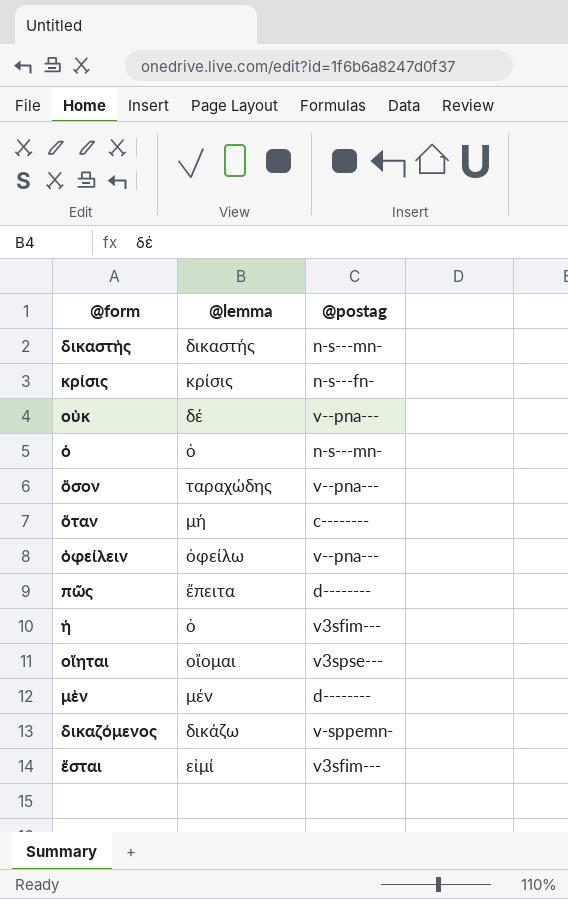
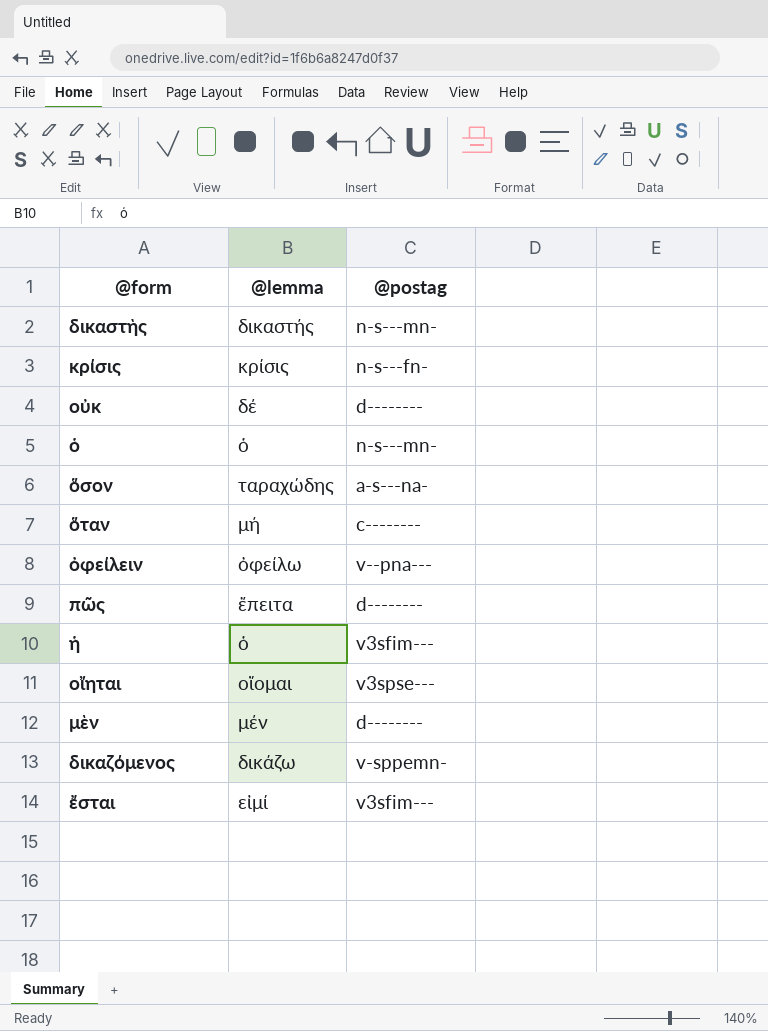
οὐκ | @postag: v--pna--- -> d--------
ὅσον | @postag: v--pna--- -> a-s---na-

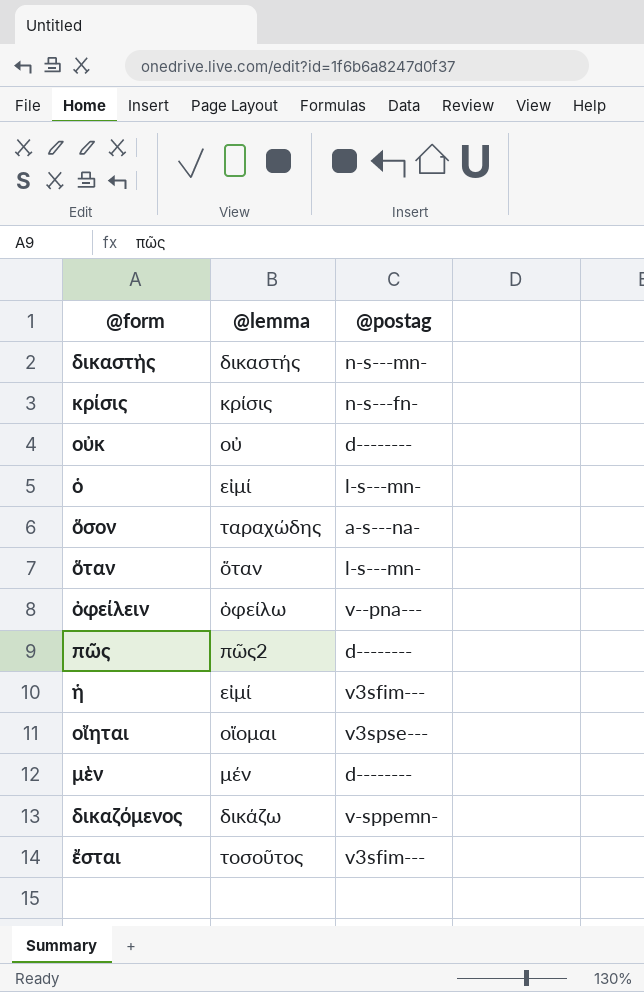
οὐκ | @lemma: δέ -> οὐ
ὁ | @lemma: ὁ -> εἰμί
ὁ | @postag: n-s---mn- -> l-s---mn-
ὅταν | @lemma: μή -> ὅταν
ὅταν | @postag: c-------- -> l-s---mn-
πῶς | @lemma: ἔπειτα -> πῶς2
ἡ | @lemma: ὁ -> εἰμί
ἔσται | @lemma: εἰμί -> τοσοῦτος

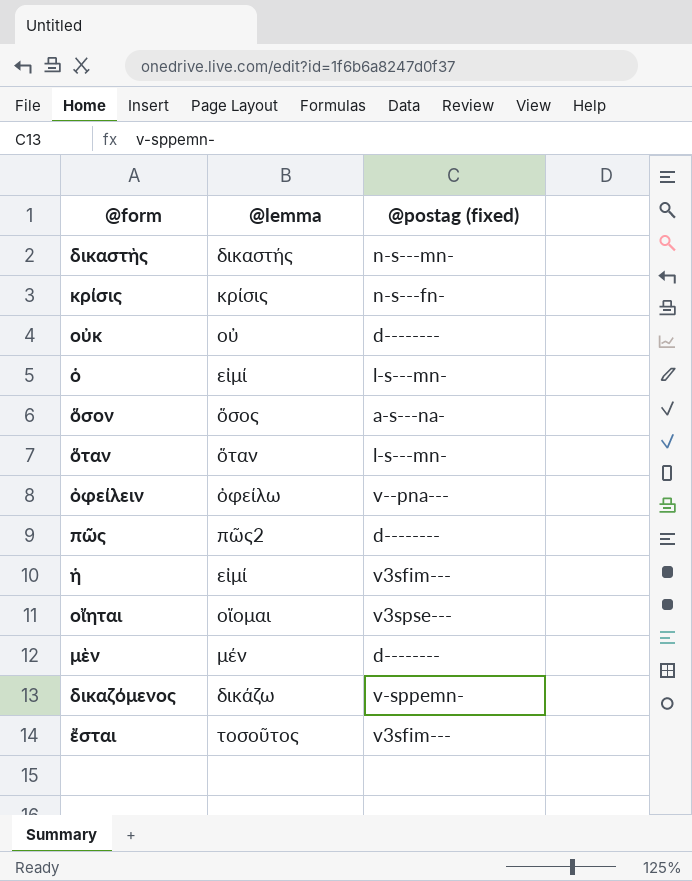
column name: @postag -> @postag (fixed)
ὅσον | @lemma: ταραχώδης -> ὅσος

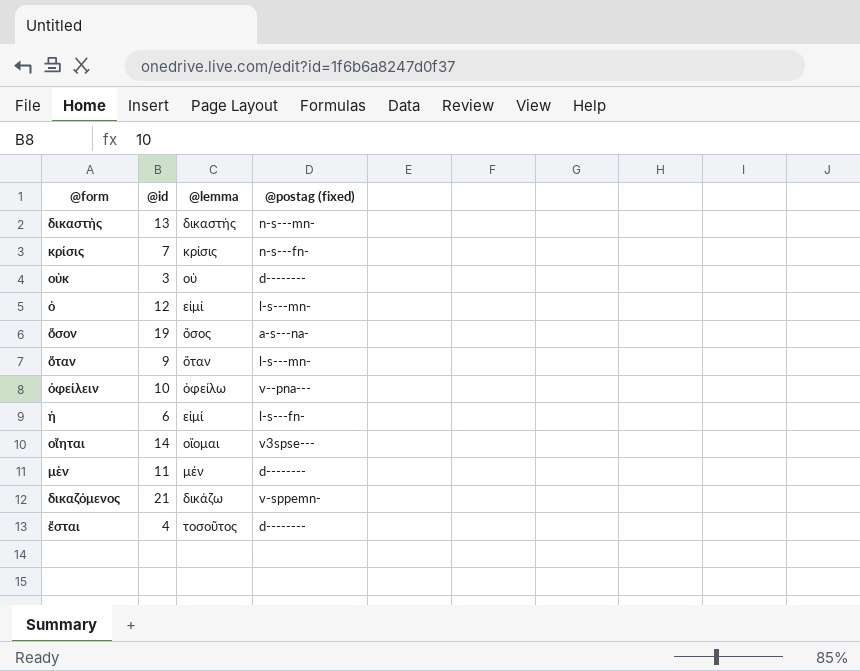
column @id | position: none -> 2
row πῶς: πῶς2 | d-------- -> none
ἡ | @postag (fixed): v3sfim--- -> l-s---fn-
ἔσται | @postag (fixed): v3sfim--- -> d--------

